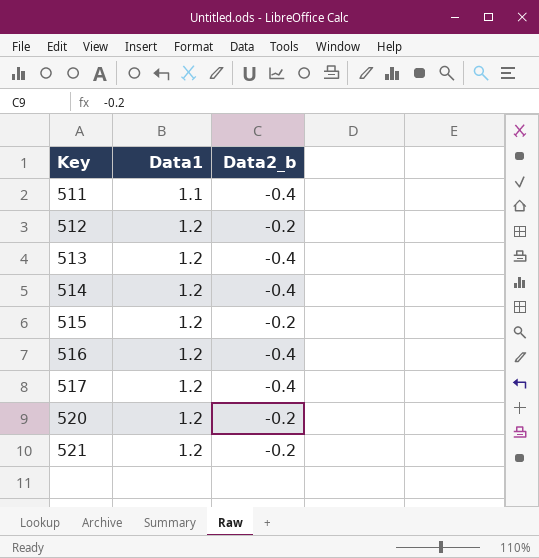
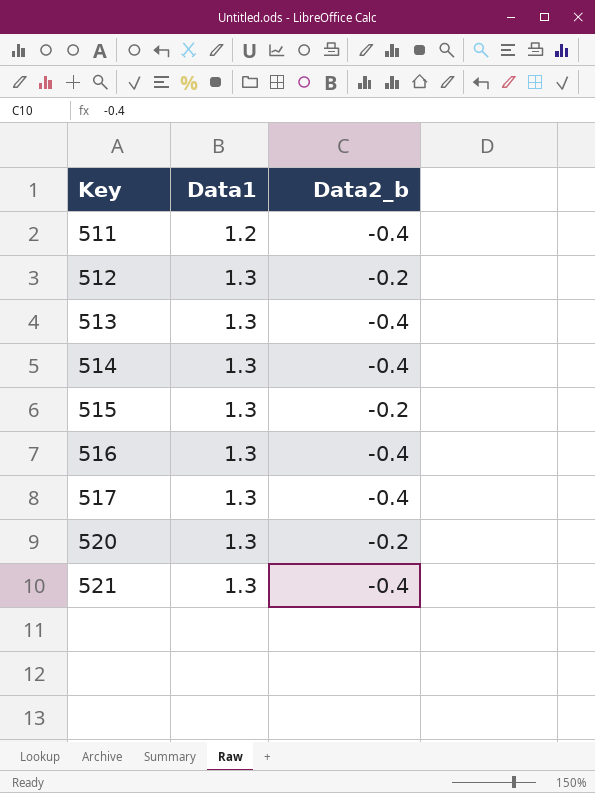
511 | Data1: 1.1 -> 1.2
512 | Data1: 1.2 -> 1.3
513 | Data1: 1.2 -> 1.3
514 | Data1: 1.2 -> 1.3
515 | Data1: 1.2 -> 1.3
516 | Data1: 1.2 -> 1.3
517 | Data1: 1.2 -> 1.3
520 | Data1: 1.2 -> 1.3
521 | Data1: 1.2 -> 1.3
521 | Data2_b: -0.2 -> -0.4

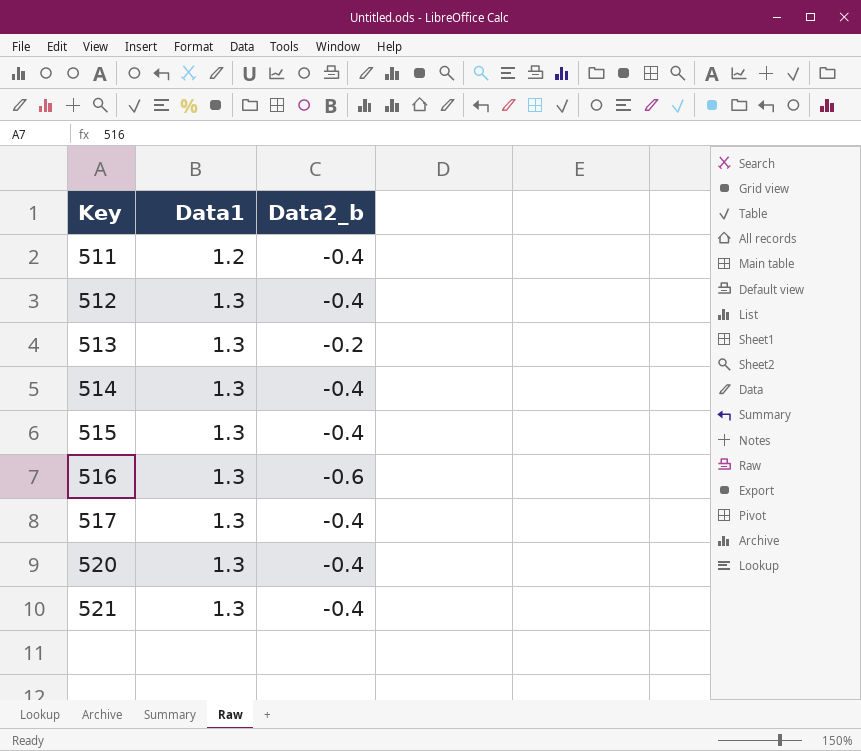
512 | Data2_b: -0.2 -> -0.4
513 | Data2_b: -0.4 -> -0.2
515 | Data2_b: -0.2 -> -0.4
516 | Data2_b: -0.4 -> -0.6
520 | Data2_b: -0.2 -> -0.4

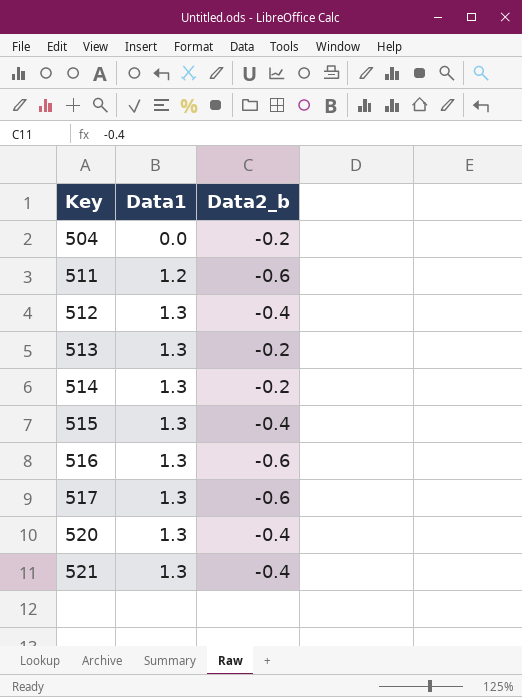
row 504: none -> 0.0 | -0.2
511 | Data2_b: -0.4 -> -0.6
514 | Data2_b: -0.4 -> -0.2
517 | Data2_b: -0.4 -> -0.6

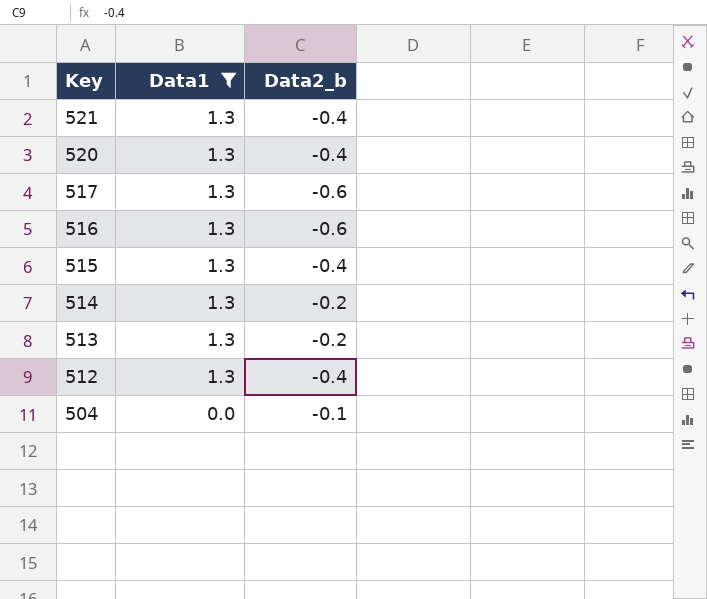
filter: none -> Data1 != 1.2
row order: Key ascending -> Key descending
504 | Data2_b: -0.2 -> -0.1

